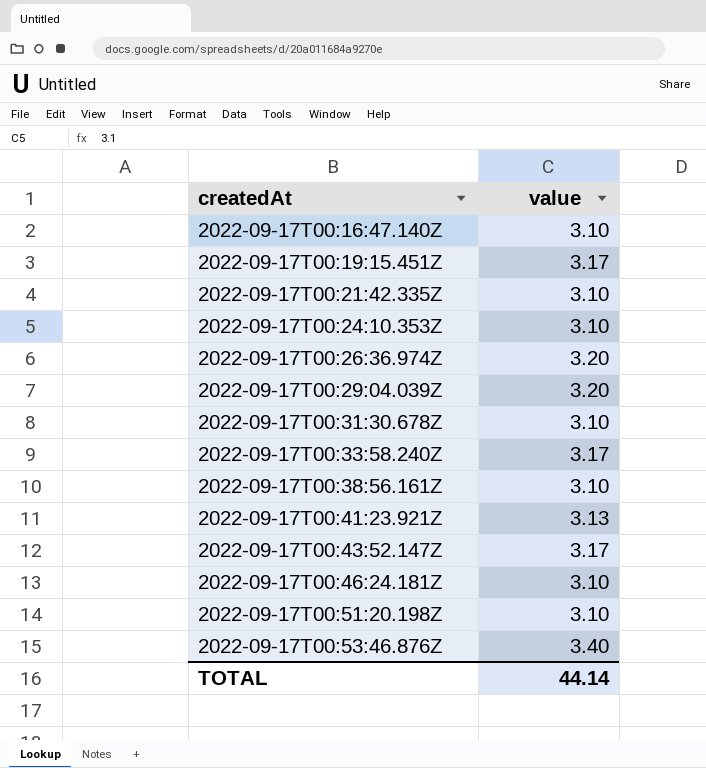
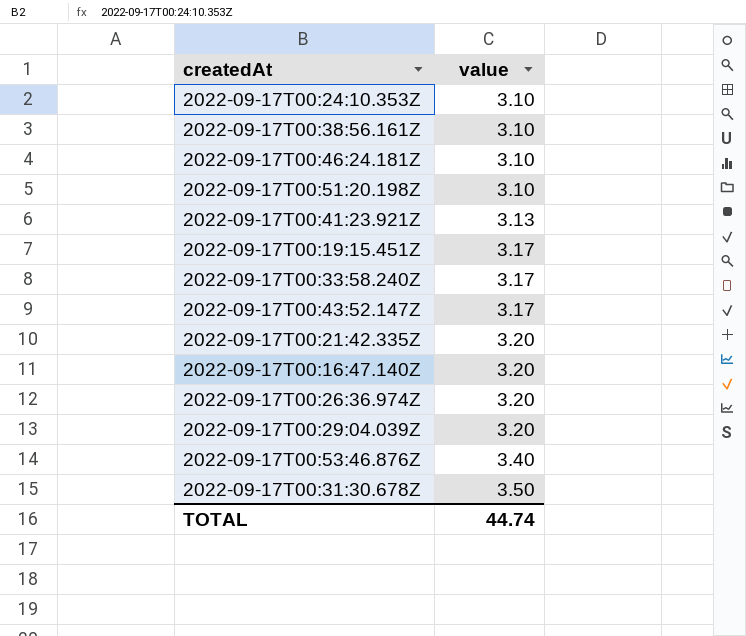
row order: createdAt ascending -> value ascending
2022-09-17T00:21:42.335Z | value: 3.10 -> 3.20
2022-09-17T00:16:47.140Z | value: 3.10 -> 3.20
2022-09-17T00:31:30.678Z | value: 3.10 -> 3.50
TOTAL | value: 44.14 -> 44.74

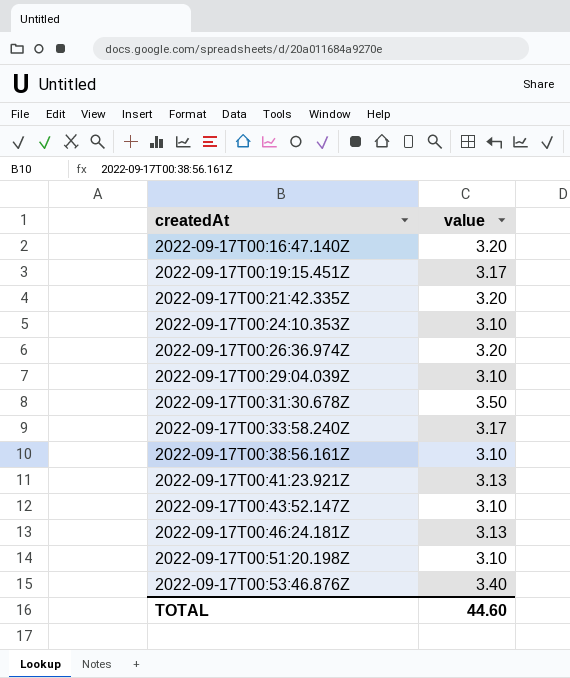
row order: value ascending -> createdAt ascending
2022-09-17T00:29:04.039Z | value: 3.20 -> 3.10
2022-09-17T00:43:52.147Z | value: 3.17 -> 3.10
2022-09-17T00:46:24.181Z | value: 3.10 -> 3.13
TOTAL | value: 44.74 -> 44.60

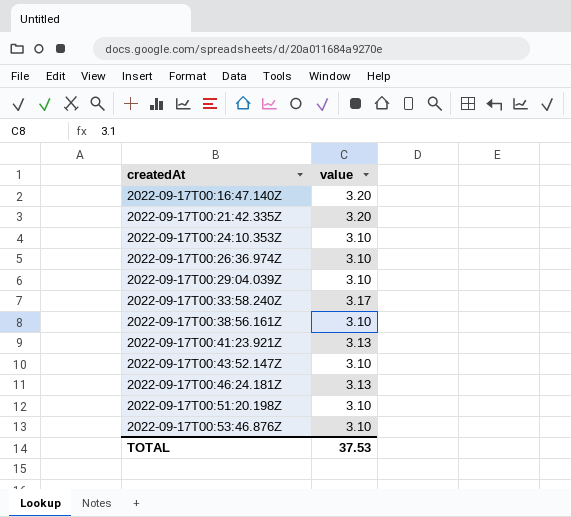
row 2022-09-17T00:19:15.451Z: 3.17 -> none
row 2022-09-17T00:31:30.678Z: 3.50 -> none
2022-09-17T00:26:36.974Z | value: 3.20 -> 3.10
2022-09-17T00:53:46.876Z | value: 3.40 -> 3.10
TOTAL | value: 44.60 -> 37.53

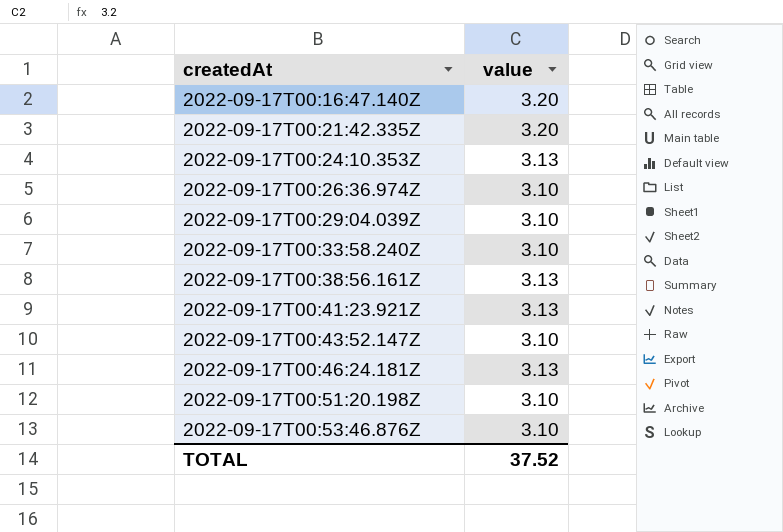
2022-09-17T00:24:10.353Z | value: 3.10 -> 3.13
2022-09-17T00:33:58.240Z | value: 3.17 -> 3.10
2022-09-17T00:38:56.161Z | value: 3.10 -> 3.13
TOTAL | value: 37.53 -> 37.52

